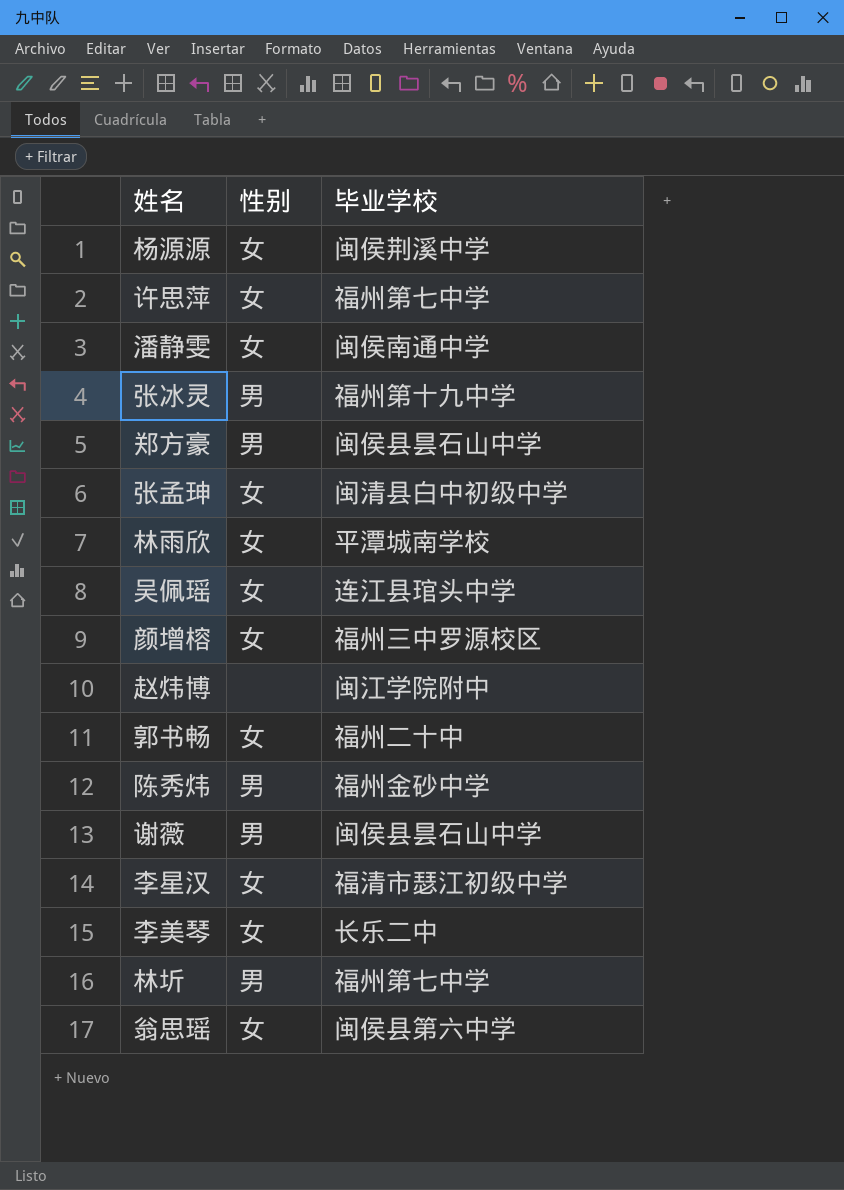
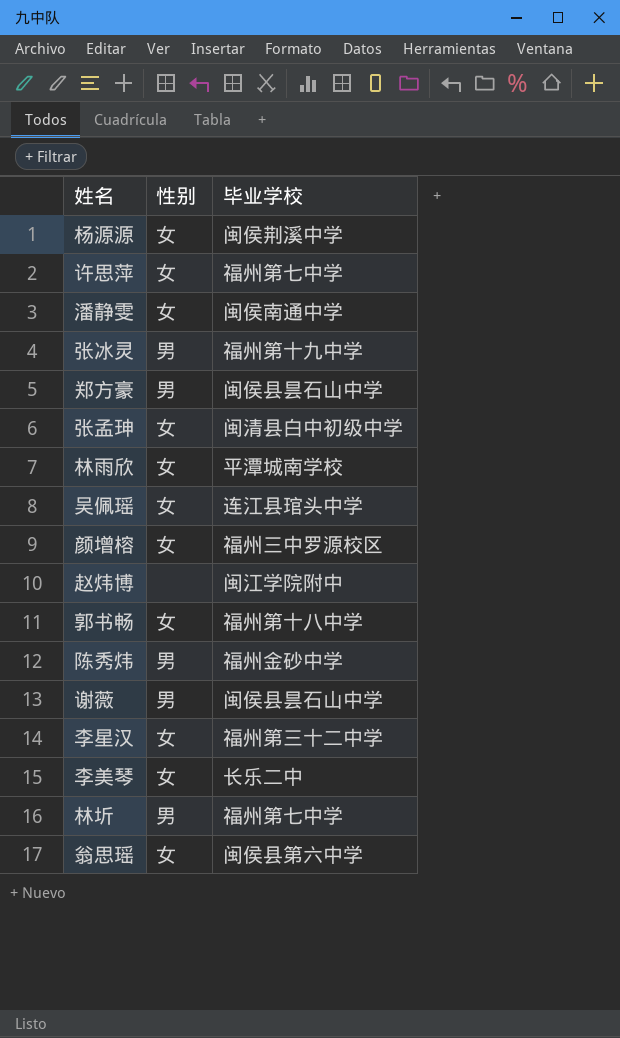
郭书畅 | 毕业学校: 福州二十中 -> 福州第十八中学
李星汉 | 毕业学校: 福清市瑟江初级中学 -> 福州第三十二中学

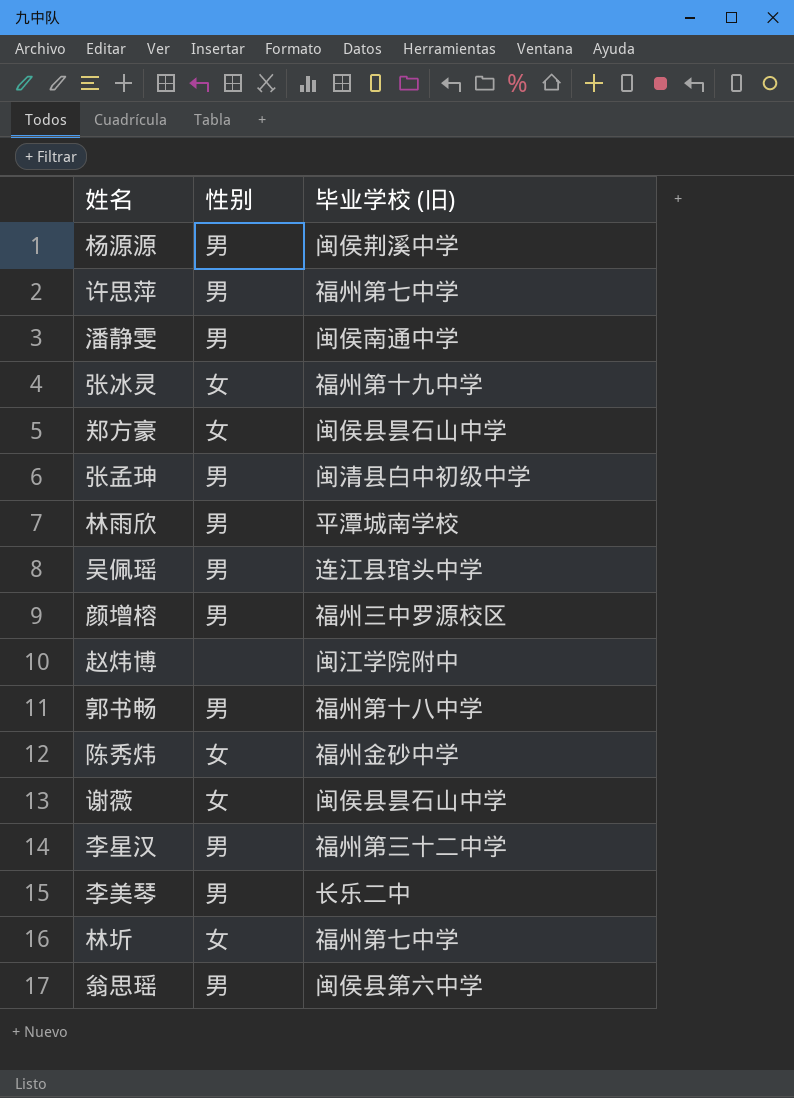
column name: 毕业学校 -> 毕业学校 (旧)
杨源源 | 性别: 女 -> 男
许思萍 | 性别: 女 -> 男
潘静雯 | 性别: 女 -> 男
张冰灵 | 性别: 男 -> 女
郑方豪 | 性别: 男 -> 女
张孟珅 | 性别: 女 -> 男
林雨欣 | 性别: 女 -> 男
吴佩瑶 | 性别: 女 -> 男
颜增榕 | 性别: 女 -> 男
郭书畅 | 性别: 女 -> 男
陈秀炜 | 性别: 男 -> 女
谢薇 | 性别: 男 -> 女
李星汉 | 性别: 女 -> 男
李美琴 | 性别: 女 -> 男
林圻 | 性别: 男 -> 女
翁思瑶 | 性别: 女 -> 男

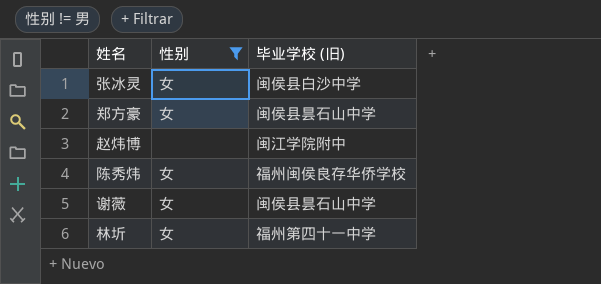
filter: none -> 性别 != 男
张冰灵 | 毕业学校 (旧): 福州第十九中学 -> 闽侯县白沙中学
陈秀炜 | 毕业学校 (旧): 福州金砂中学 -> 福州闽侯良存华侨学校
林圻 | 毕业学校 (旧): 福州第七中学 -> 福州第四十一中学

